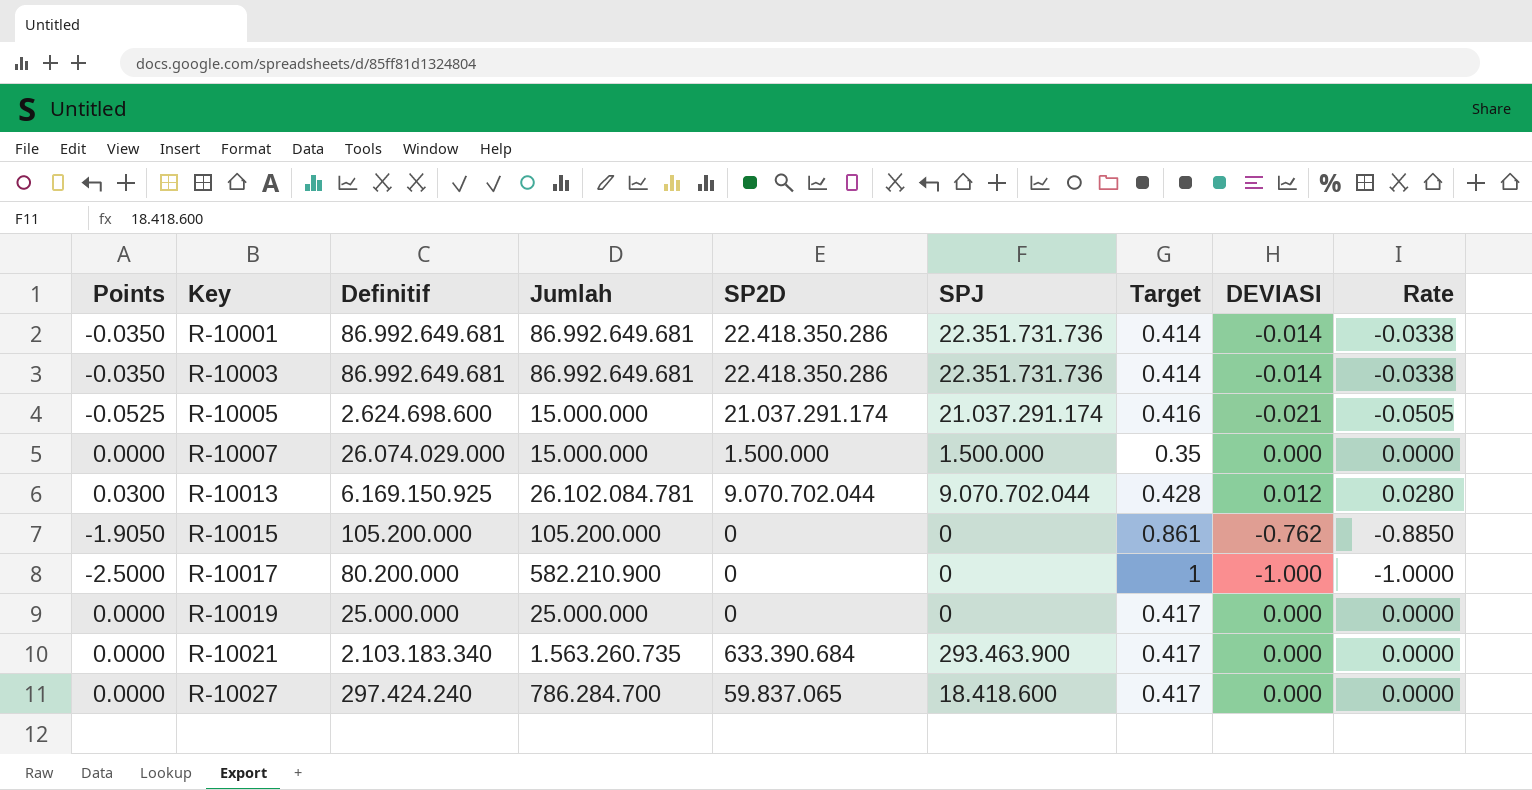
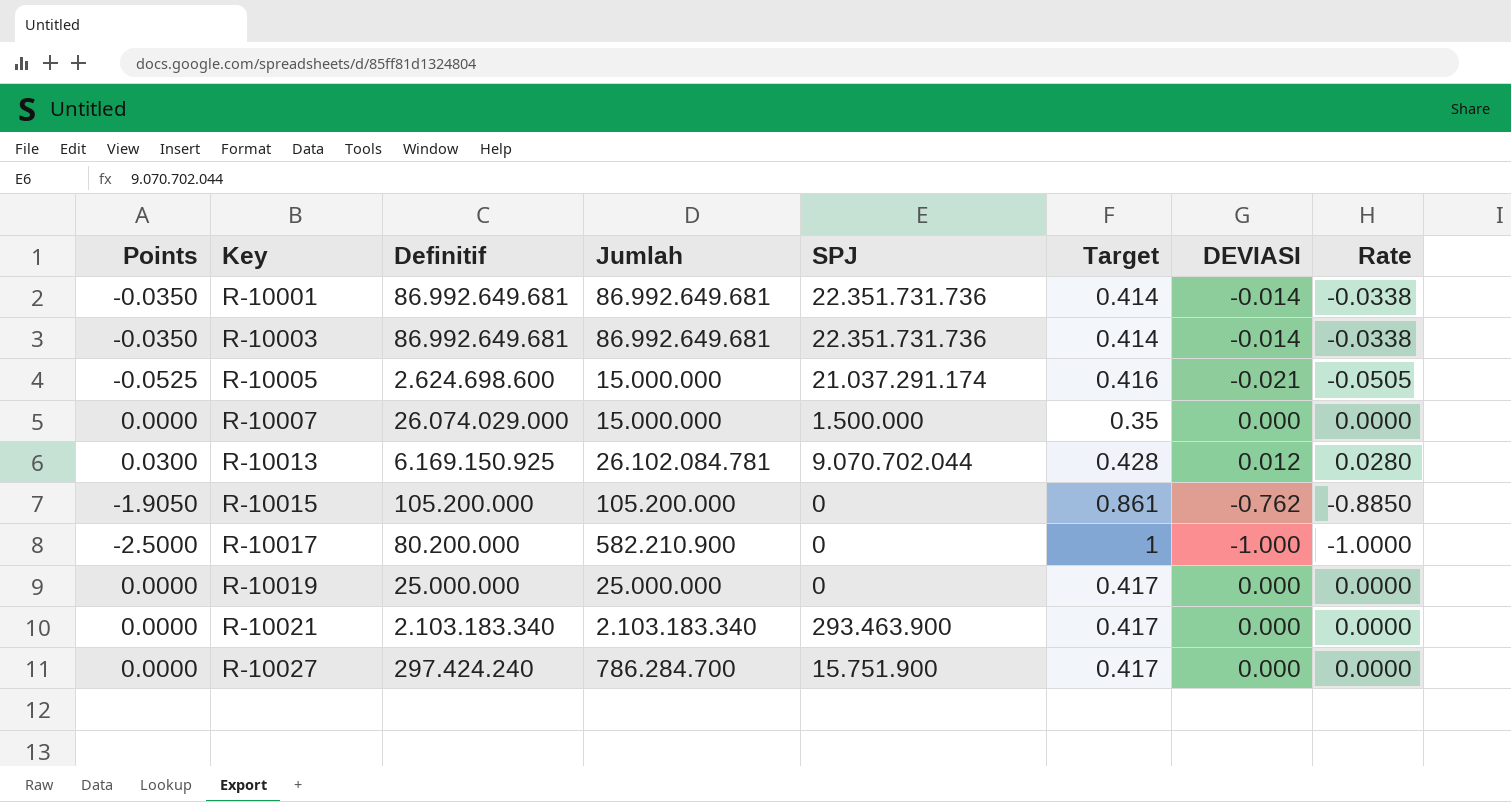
column SP2D | position: 5 -> none
R-10021 | Jumlah: 1.563.260.735 -> 2.103.183.340
R-10027 | SPJ: 18.418.600 -> 15.751.900

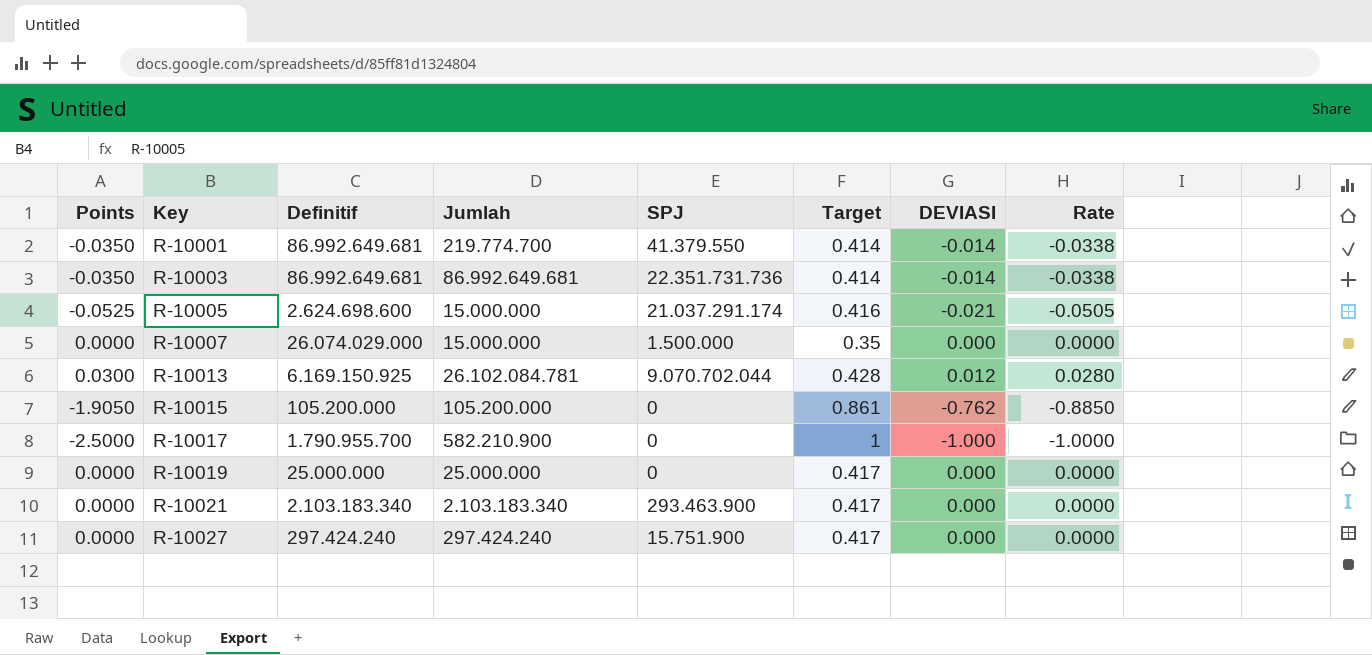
R-10001 | Jumlah: 86.992.649.681 -> 219.774.700
R-10001 | SPJ: 22.351.731.736 -> 41.379.550
R-10017 | Definitif: 80.200.000 -> 1.790.955.700
R-10027 | Jumlah: 786.284.700 -> 297.424.240

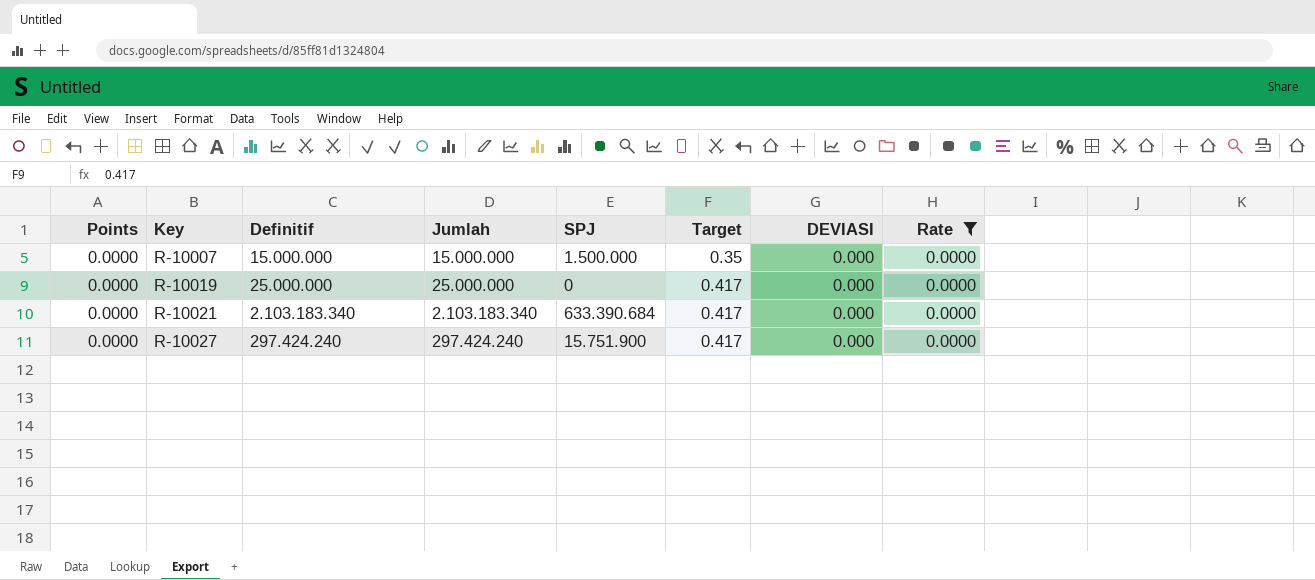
filter: none -> Rate = 0.0000
R-10007 | Definitif: 26.074.029.000 -> 15.000.000
R-10021 | SPJ: 293.463.900 -> 633.390.684

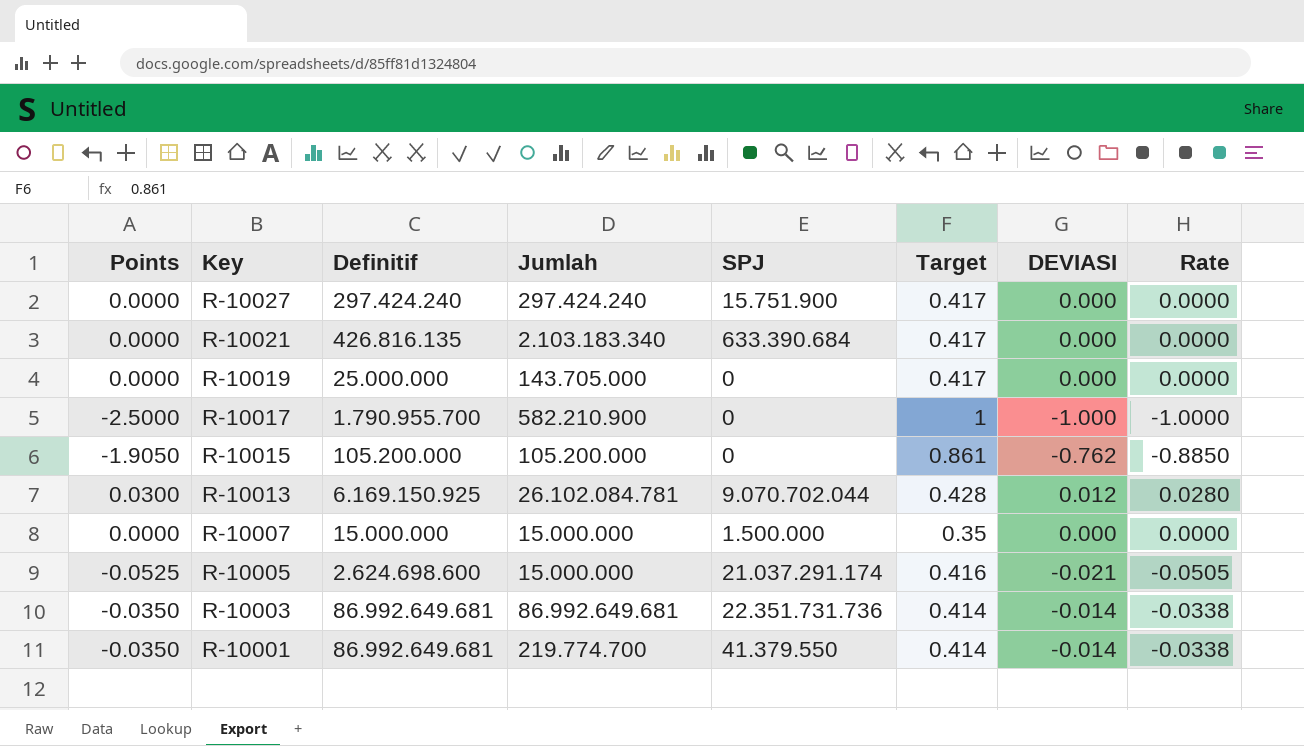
filter: Rate = 0.0000 -> none
row order: Key ascending -> Key descending
R-10021 | Definitif: 2.103.183.340 -> 426.816.135
R-10019 | Jumlah: 25.000.000 -> 143.705.000

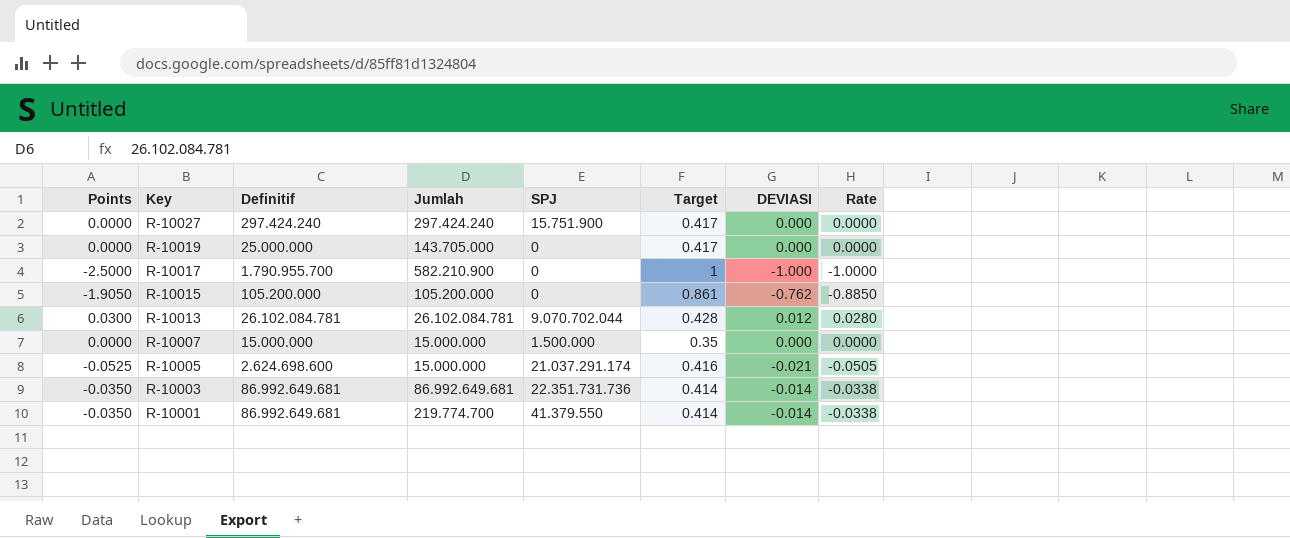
row R-10021: 0.0000 | 426.816.135 | 2.103.183.340 | 633.390.684 | 0.417 | 0.000 | 0.0000 -> none
R-10013 | Definitif: 6.169.150.925 -> 26.102.084.781

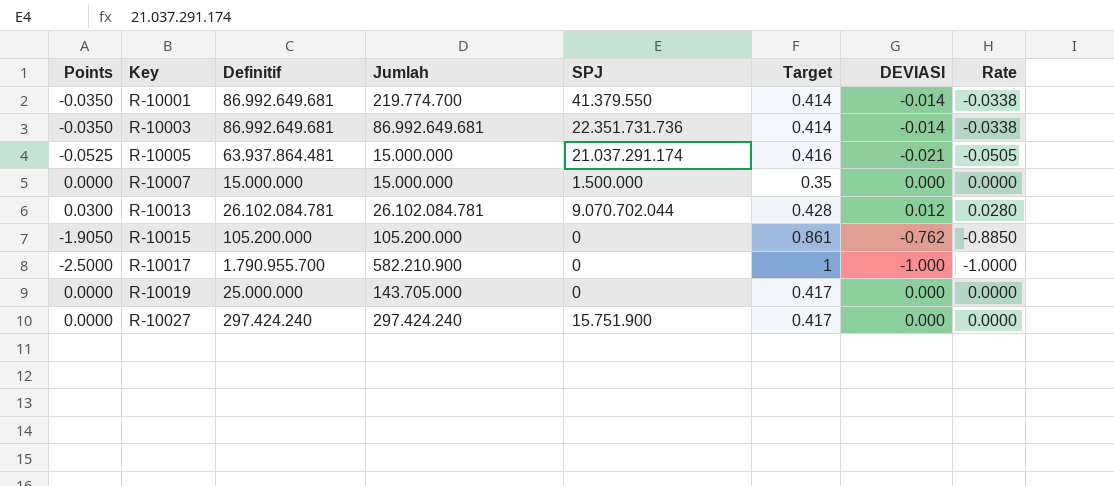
row order: Key descending -> Key ascending
R-10005 | Definitif: 2.624.698.600 -> 63.937.864.481

